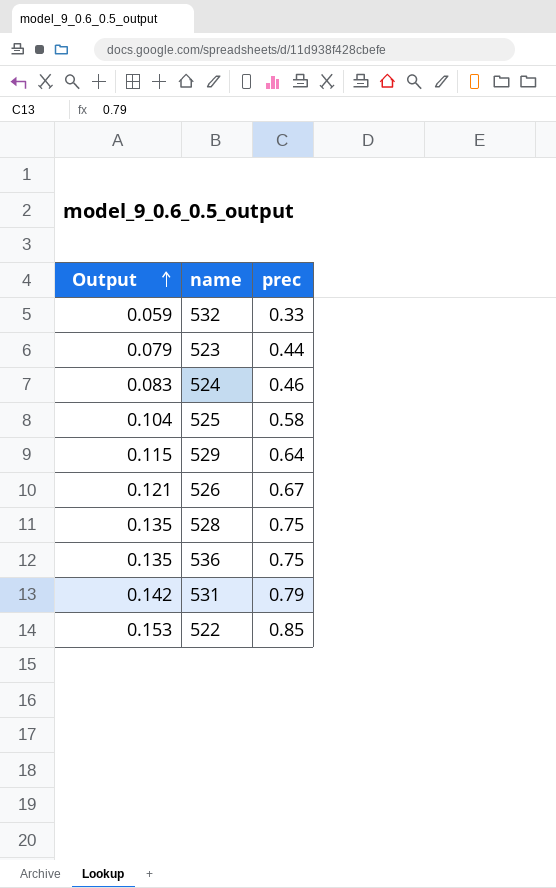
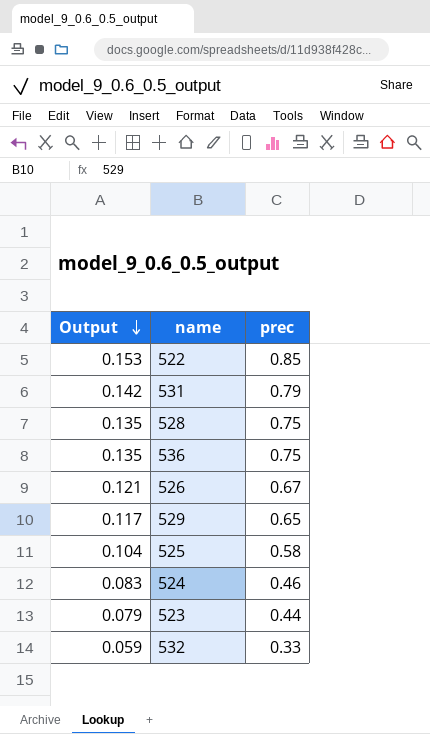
row order: Output ascending -> Output descending
529 | Output: 0.115 -> 0.117
529 | prec: 0.64 -> 0.65

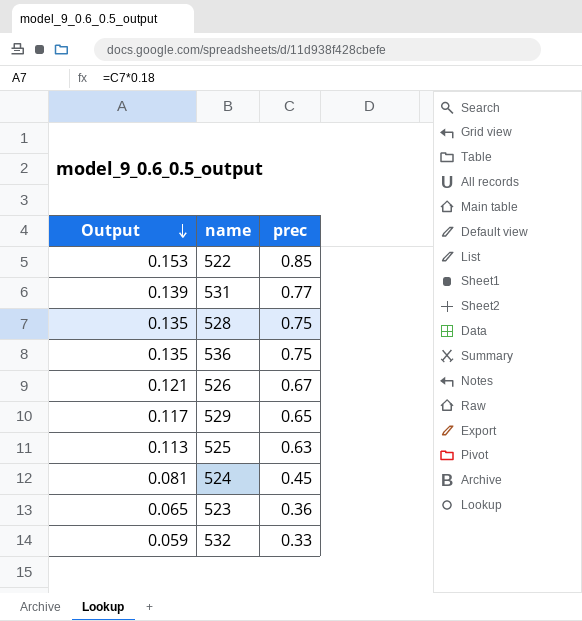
531 | Output: 0.142 -> 0.139
531 | prec: 0.79 -> 0.77
525 | Output: 0.104 -> 0.113
525 | prec: 0.58 -> 0.63
524 | Output: 0.083 -> 0.081
524 | prec: 0.46 -> 0.45
523 | Output: 0.079 -> 0.065
523 | prec: 0.44 -> 0.36

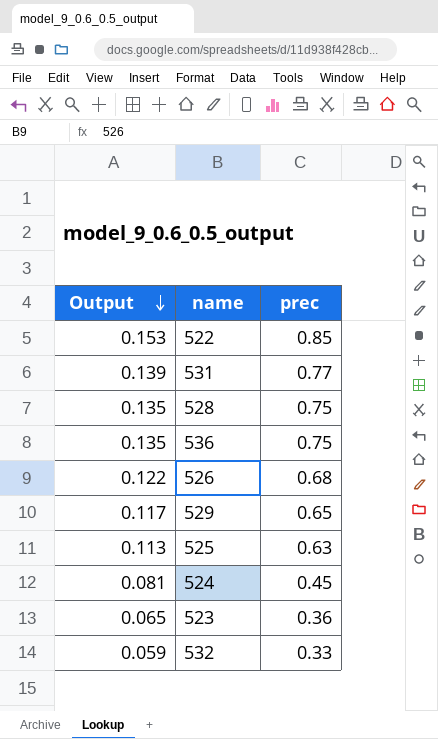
526 | Output: 0.121 -> 0.122
526 | prec: 0.67 -> 0.68

